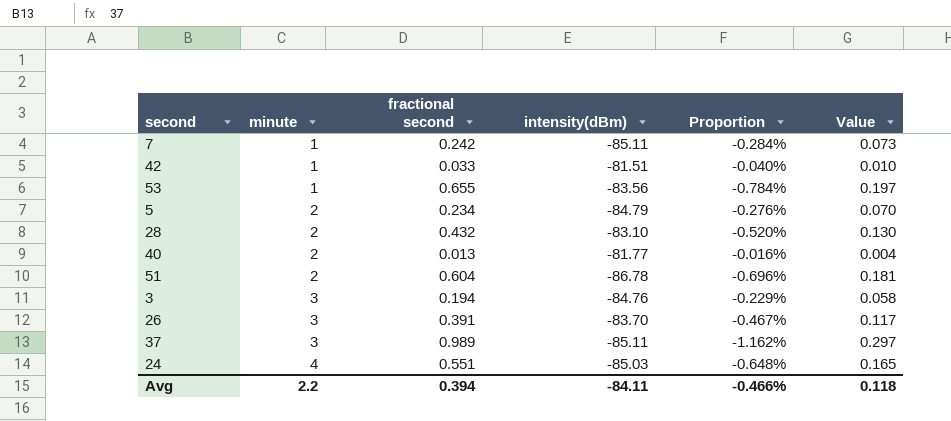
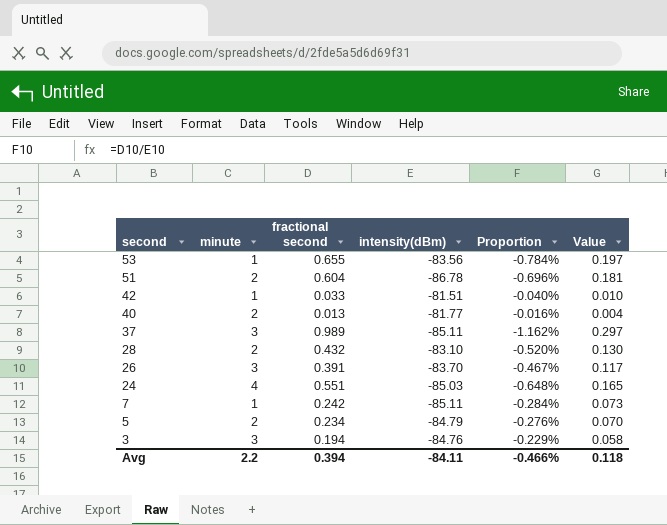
row order: minute ascending -> second descending

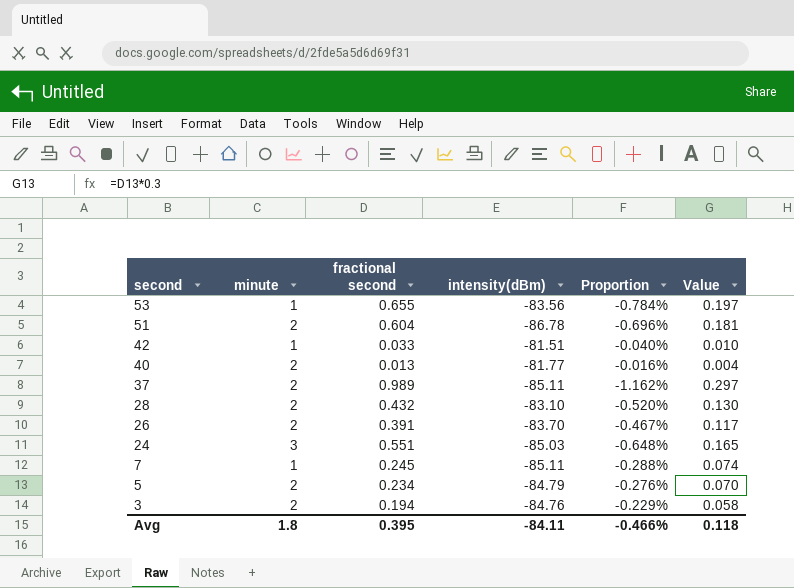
37 | minute: 3 -> 2
26 | minute: 3 -> 2
24 | minute: 4 -> 3
7 | fractional second: 0.242 -> 0.245
7 | Proportion: -0.284% -> -0.288%
7 | Value: 0.073 -> 0.074
3 | minute: 3 -> 2
Avg | minute: 2.2 -> 1.8
Avg | fractional second: 0.394 -> 0.395

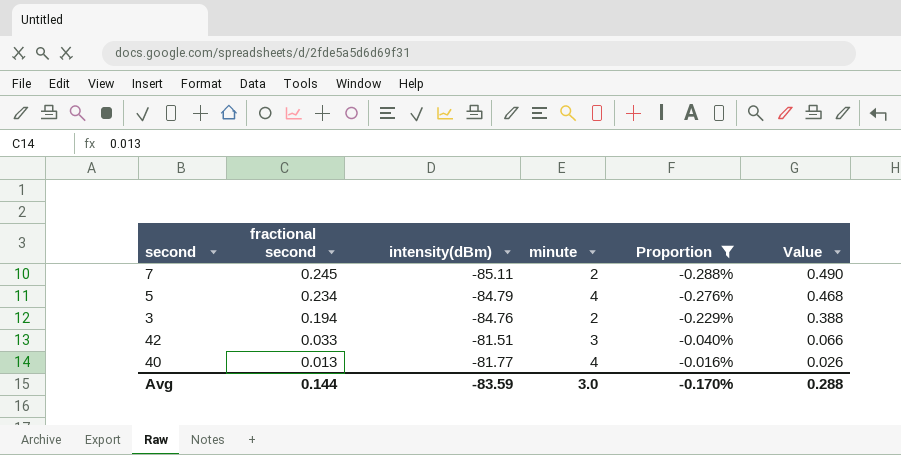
filter: none -> Proportion >= -0.288%
row order: second descending -> fractional second descending
column minute | position: 2 -> 4
column Value | formula: [fractional second] * 0.3 -> [fractional second] * 2
7 | minute: 1 -> 2
5 | minute: 2 -> 4
42 | minute: 1 -> 3
40 | minute: 2 -> 4
Avg | fractional second: 0.395 -> 0.144
Avg | intensity(dBm): -84.11 -> -83.59
Avg | minute: 1.8 -> 3.0
Avg | Proportion: -0.466% -> -0.170%
Avg | Value: 0.118 -> 0.288

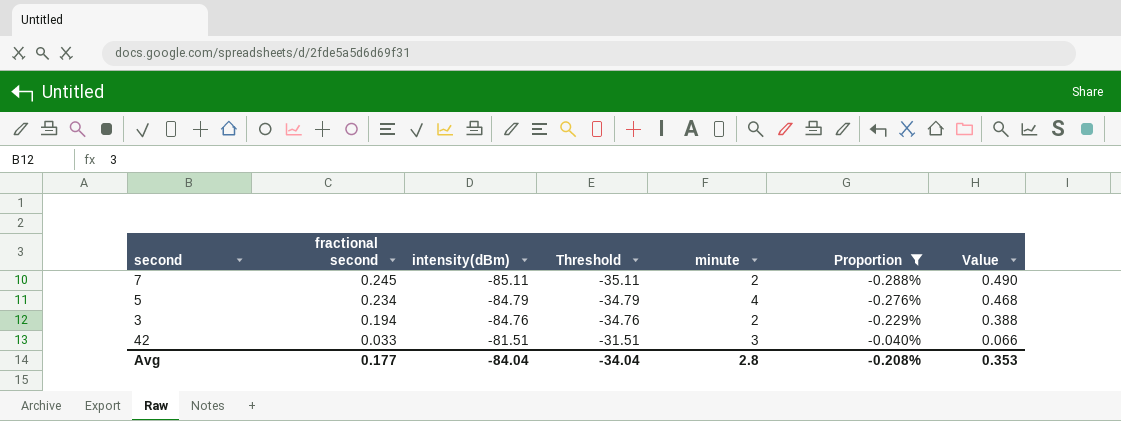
column Threshold | formula: none -> [intensity(dBm)] + 50
row 40: 0.013 | -81.77 | 4 | -0.016% | 0.026 -> none
Avg | fractional second: 0.144 -> 0.177
Avg | intensity(dBm): -83.59 -> -84.04
Avg | minute: 3.0 -> 2.8
Avg | Proportion: -0.170% -> -0.208%
Avg | Value: 0.288 -> 0.353

